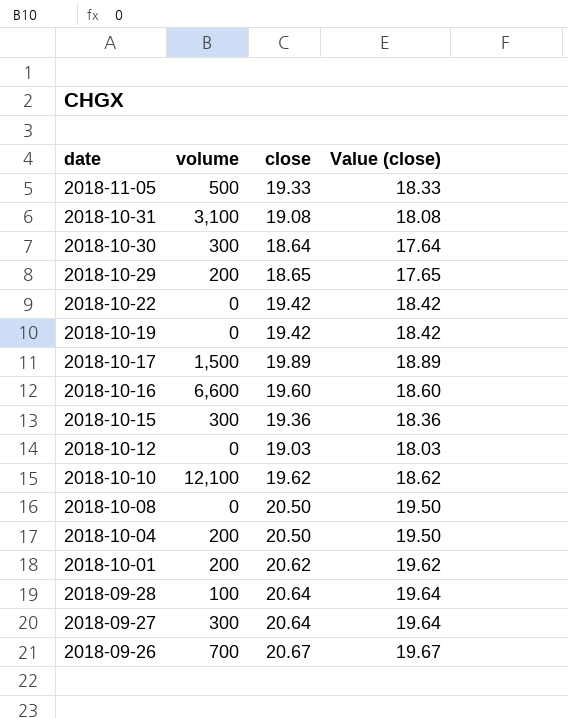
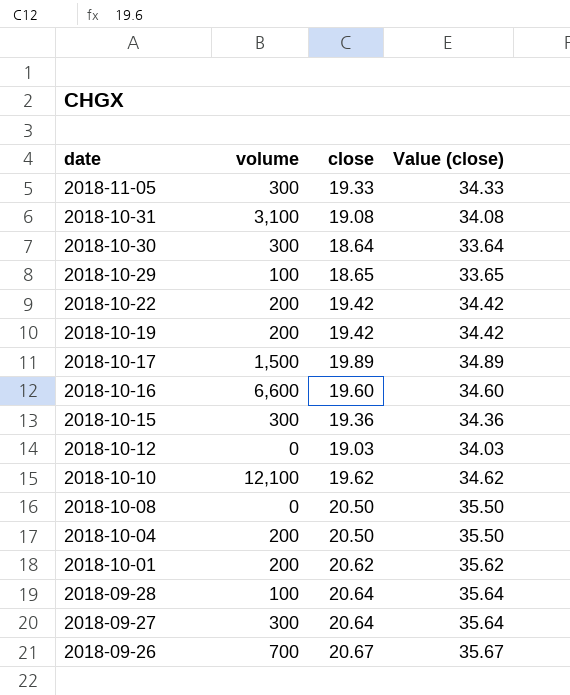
column Value (close) | formula: [close] - 1 -> [close] + 15
2018-11-05 | volume: 500 -> 300
2018-10-29 | volume: 200 -> 100
2018-10-22 | volume: 0 -> 200
2018-10-19 | volume: 0 -> 200

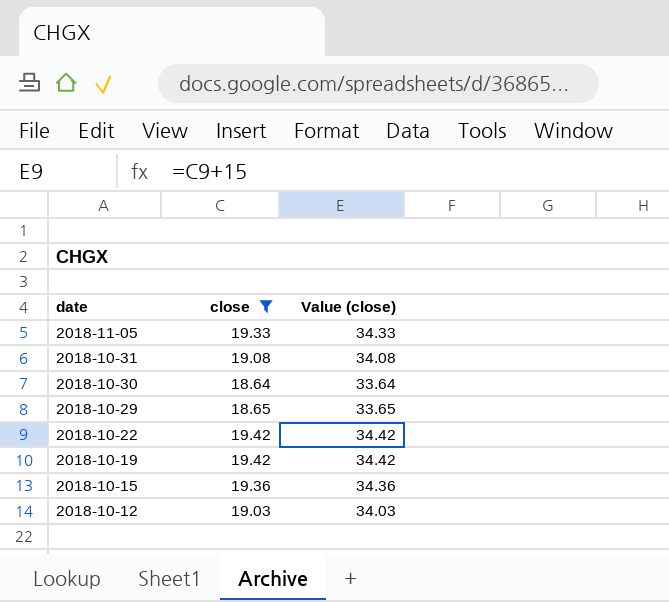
filter: none -> close <= 19.42
column volume | position: 2 -> none

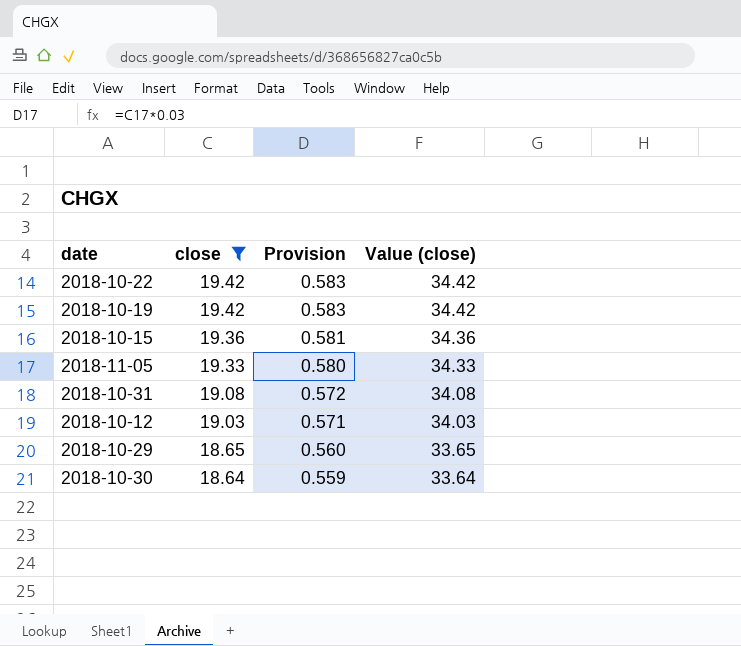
row order: date descending -> close descending
column Provision | formula: none -> [close] * 0.03

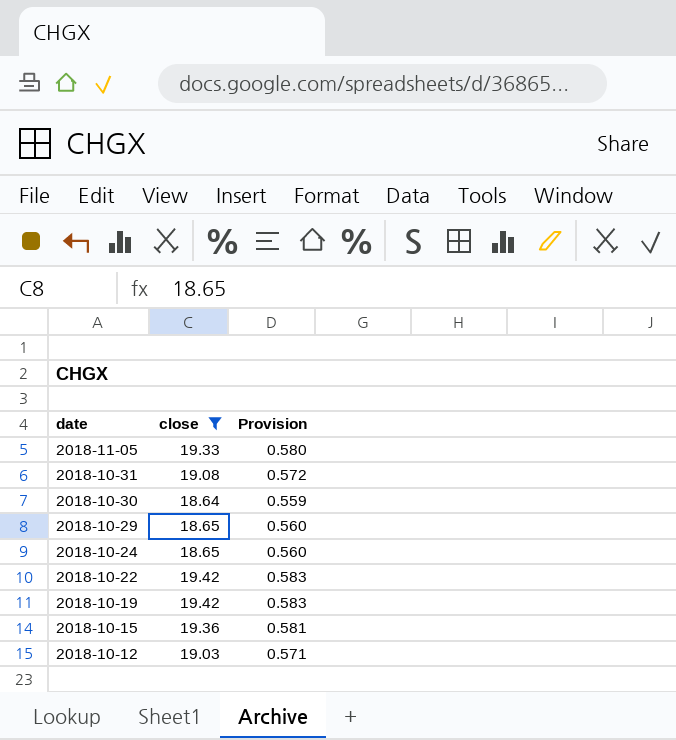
row order: close descending -> date descending
column Value (close) | formula: [close] + 15 -> none
row 2018-10-24: none -> 18.65 | 0.560

